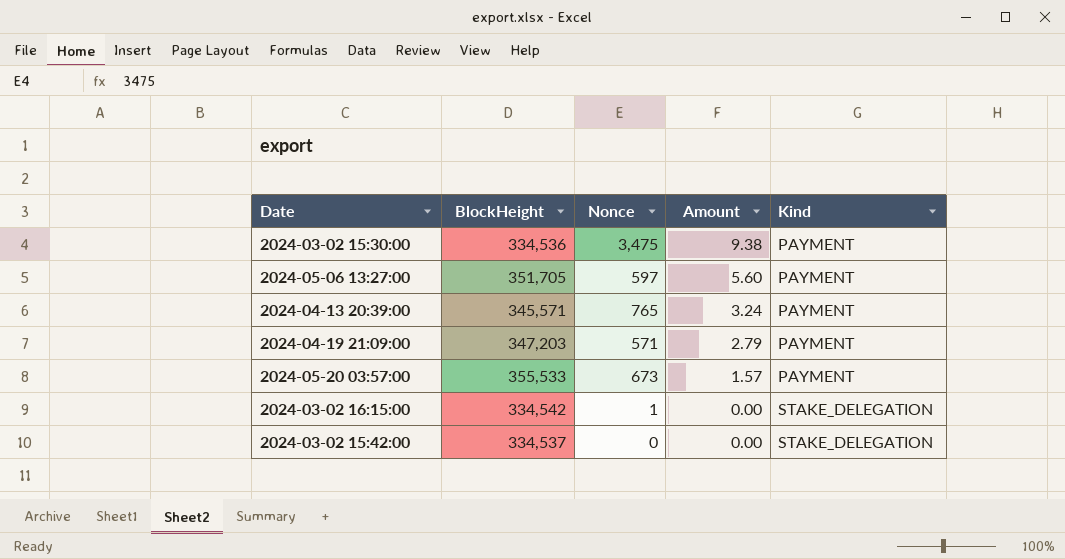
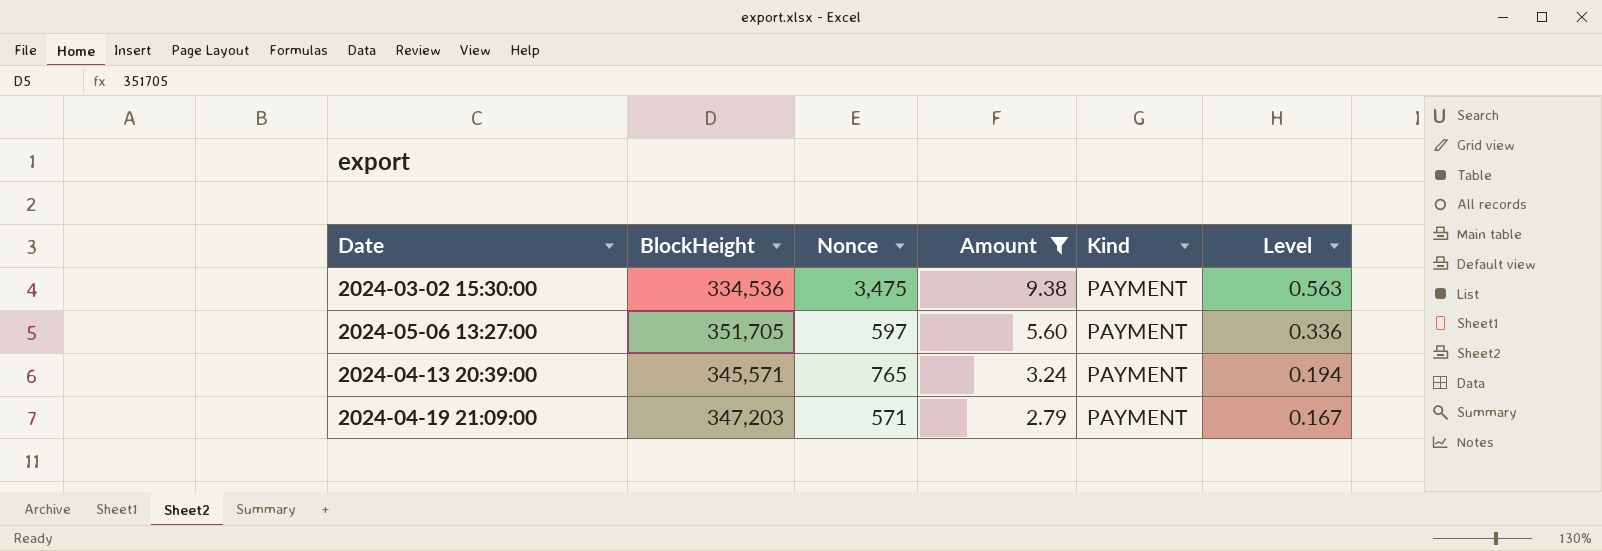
filter: none -> Amount >= 2.79
column Level | formula: none -> [Amount] * 0.06

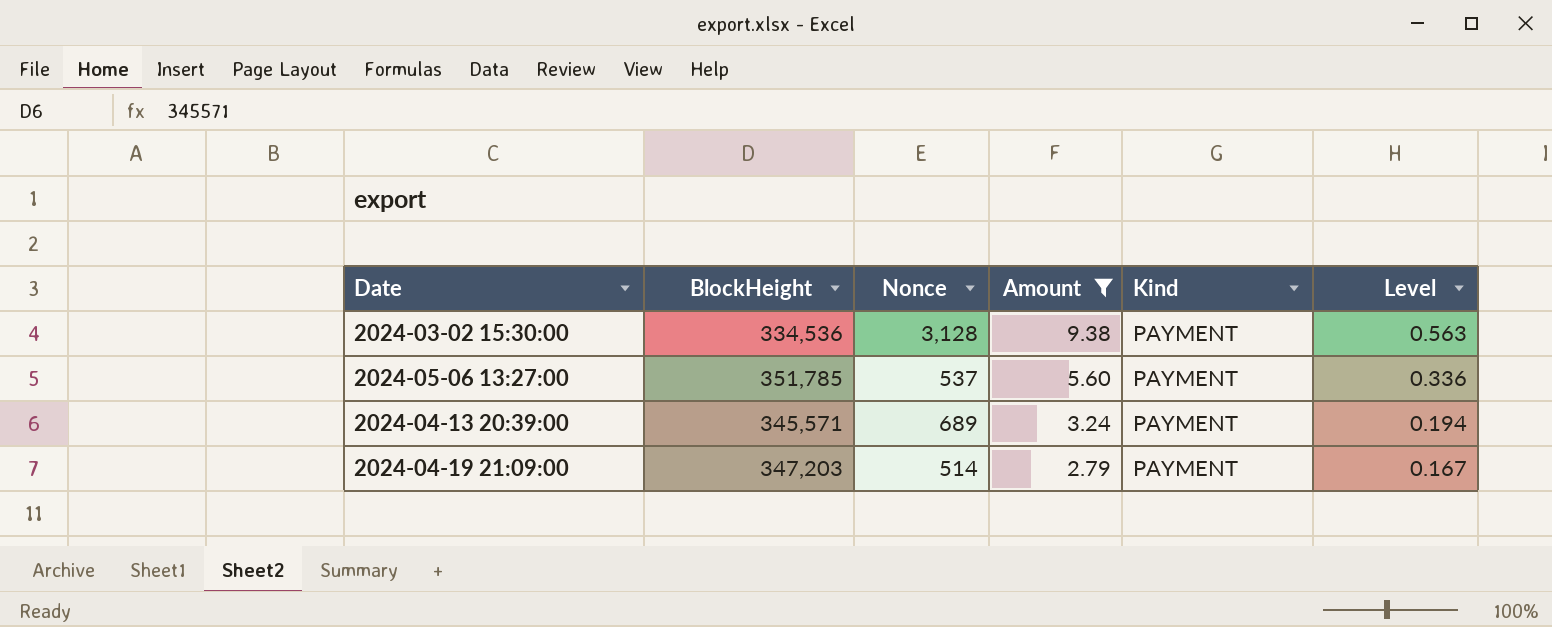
2024-03-02 15:30:00 | Nonce: 3,475 -> 3,128
2024-05-06 13:27:00 | BlockHeight: 351,705 -> 351,785
2024-05-06 13:27:00 | Nonce: 597 -> 537
2024-04-13 20:39:00 | Nonce: 765 -> 689
2024-04-19 21:09:00 | Nonce: 571 -> 514

